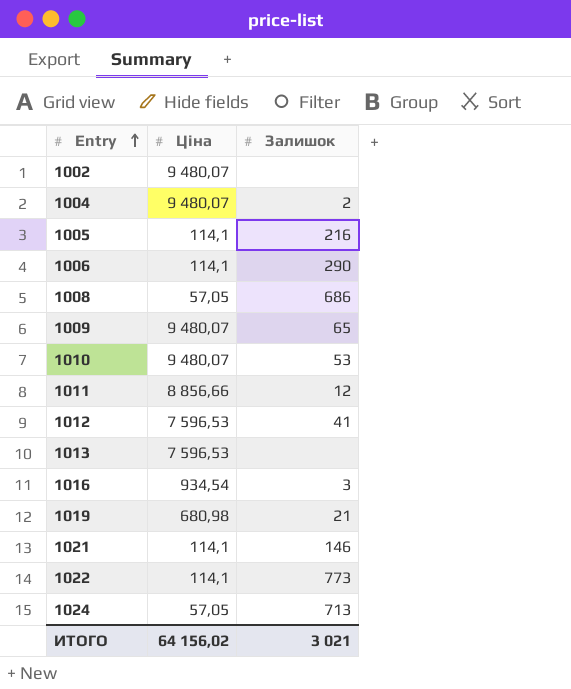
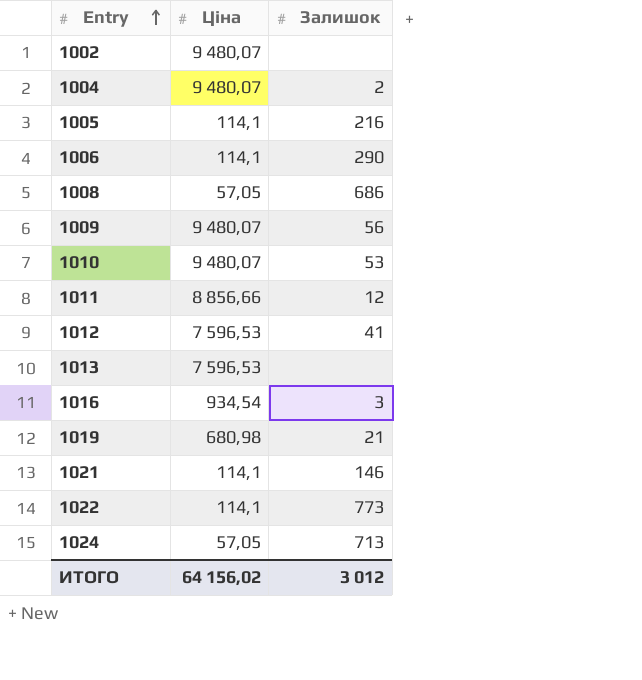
1009 | Залишок: 65 -> 56
ИТОГО | Залишок: 3 021 -> 3 012

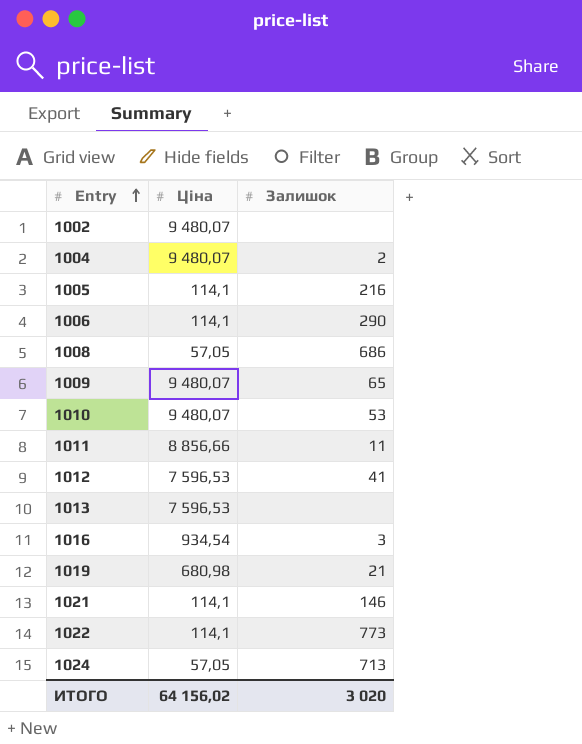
1009 | Залишок: 56 -> 65
1011 | Залишок: 12 -> 11
ИТОГО | Залишок: 3 012 -> 3 020

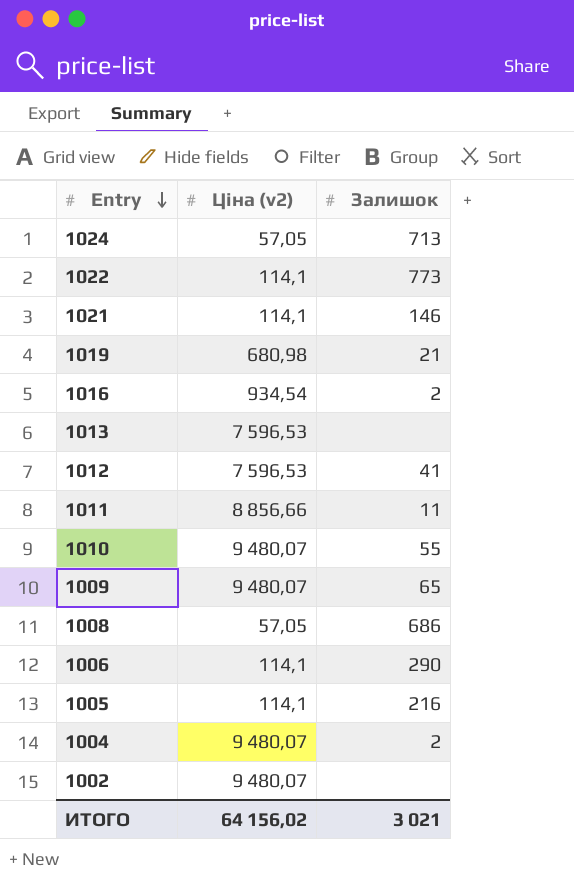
row order: Entry ascending -> Entry descending
column name: Ціна -> Ціна (v2)
1016 | Залишок: 3 -> 2
1010 | Залишок: 53 -> 55
ИТОГО | Залишок: 3 020 -> 3 021

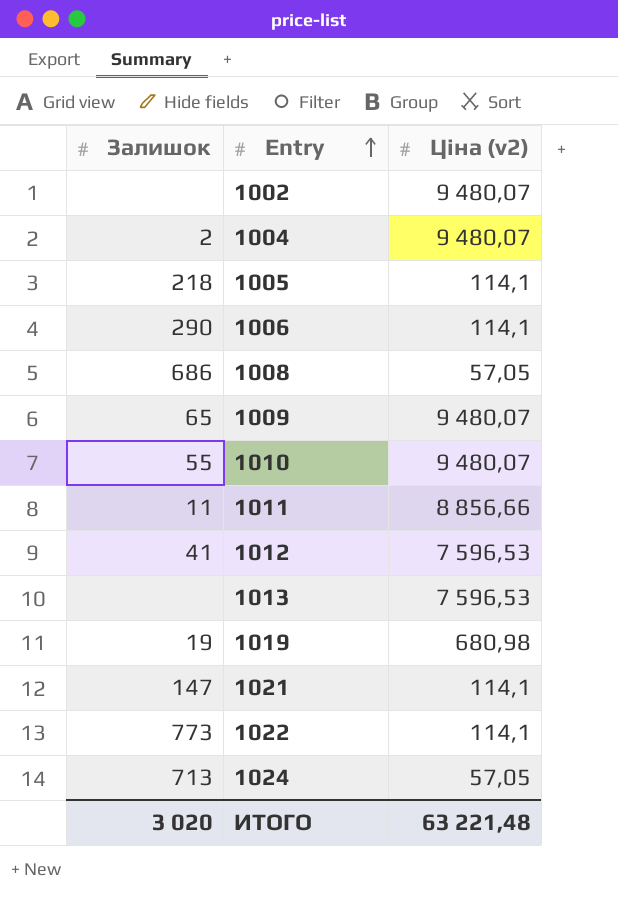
row order: Entry descending -> Entry ascending
column Залишок | position: 3 -> 1
row 1016: 934,54 | 2 -> none
1005 | Залишок: 216 -> 218
1019 | Залишок: 21 -> 19
1021 | Залишок: 146 -> 147
ИТОГО | Залишок: 3 021 -> 3 020
ИТОГО | Ціна (v2): 64 156,02 -> 63 221,48

